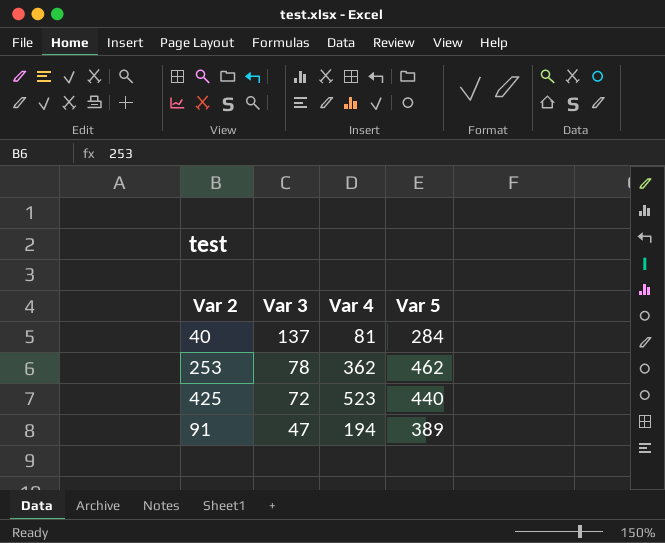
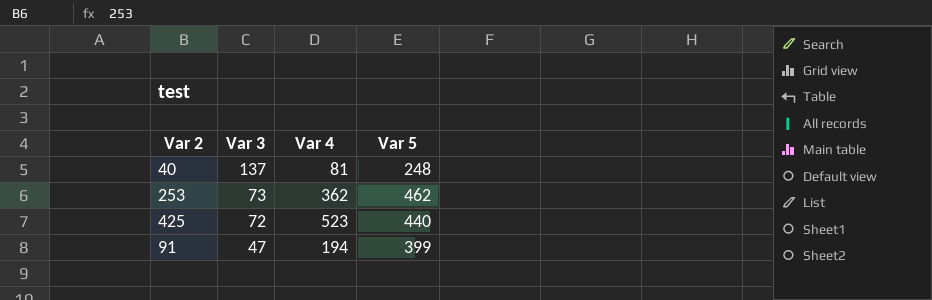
40 | Var 5: 284 -> 248
253 | Var 3: 78 -> 73
91 | Var 5: 389 -> 399

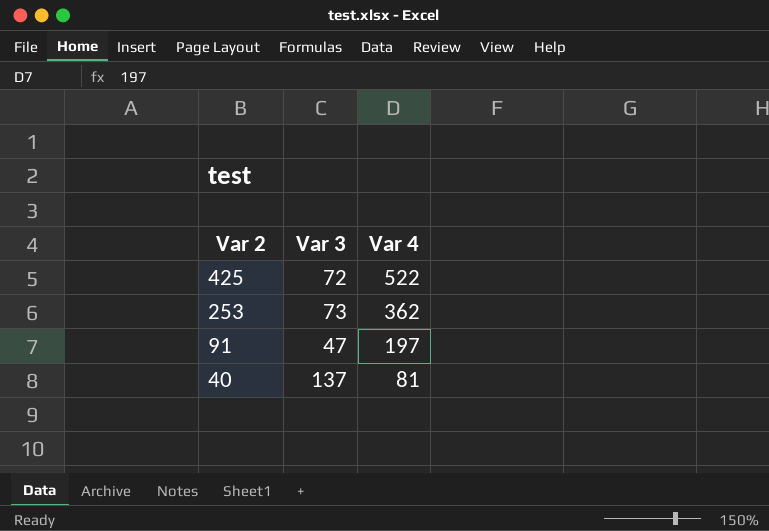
row order: Var 3 descending -> Var 2 descending
column Var 5 | position: 4 -> none
425 | Var 4: 523 -> 522
91 | Var 4: 194 -> 197

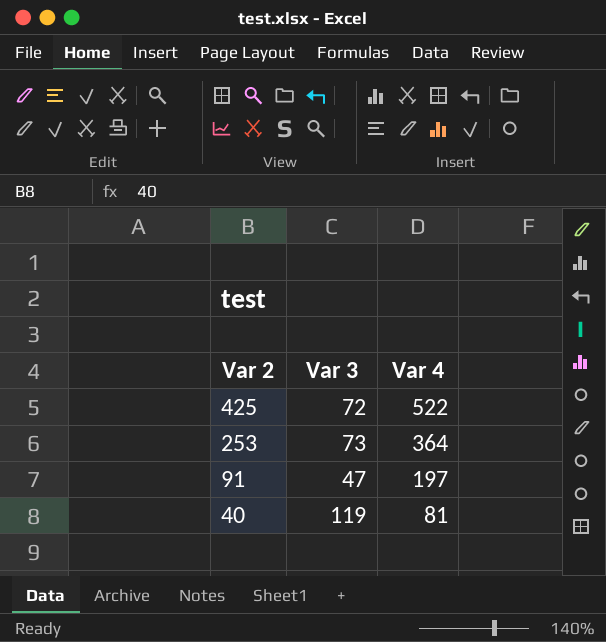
253 | Var 4: 362 -> 364
40 | Var 3: 137 -> 119

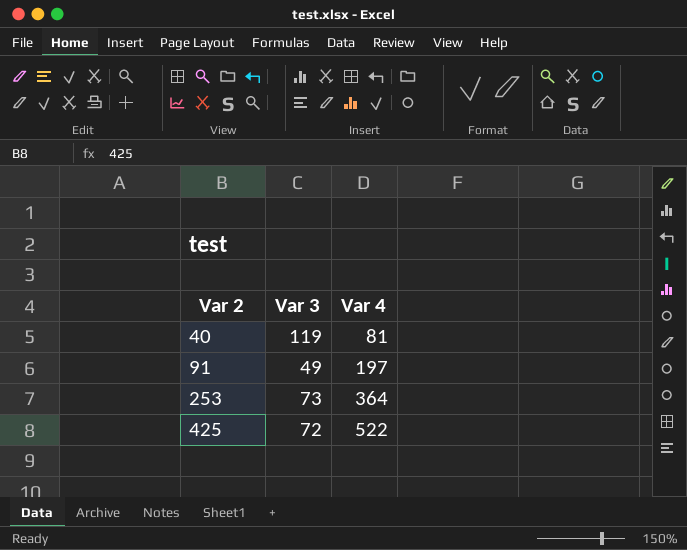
row order: Var 2 descending -> Var 2 ascending
91 | Var 3: 47 -> 49

